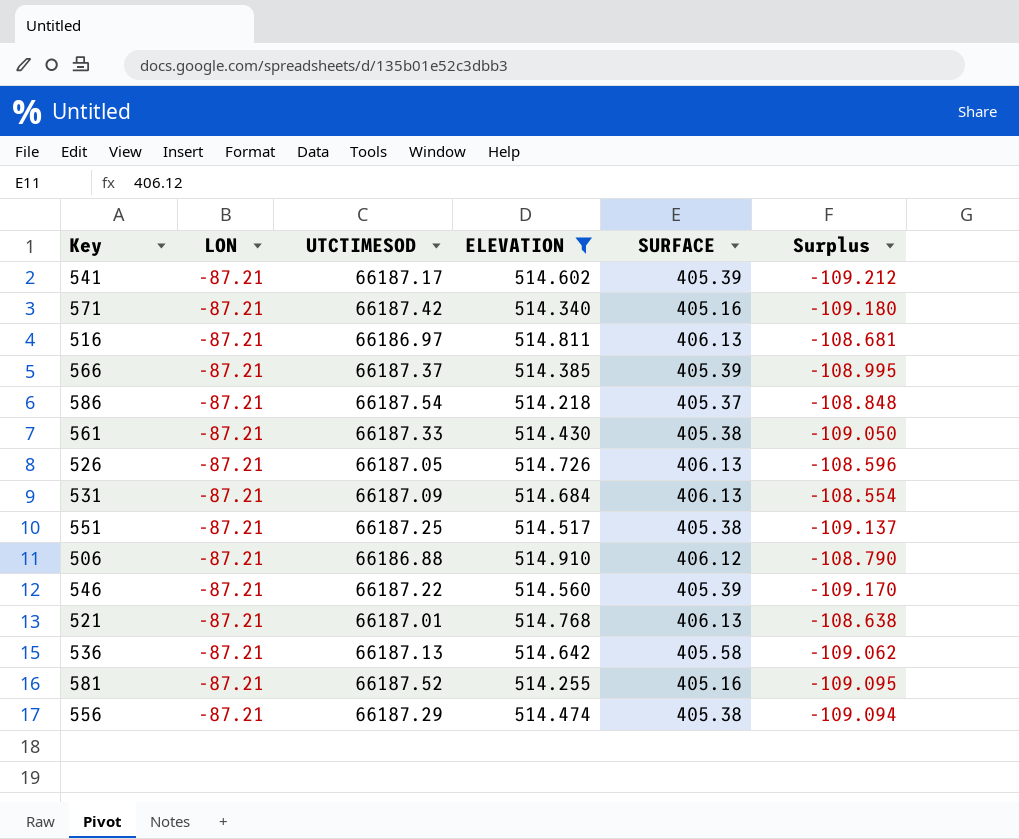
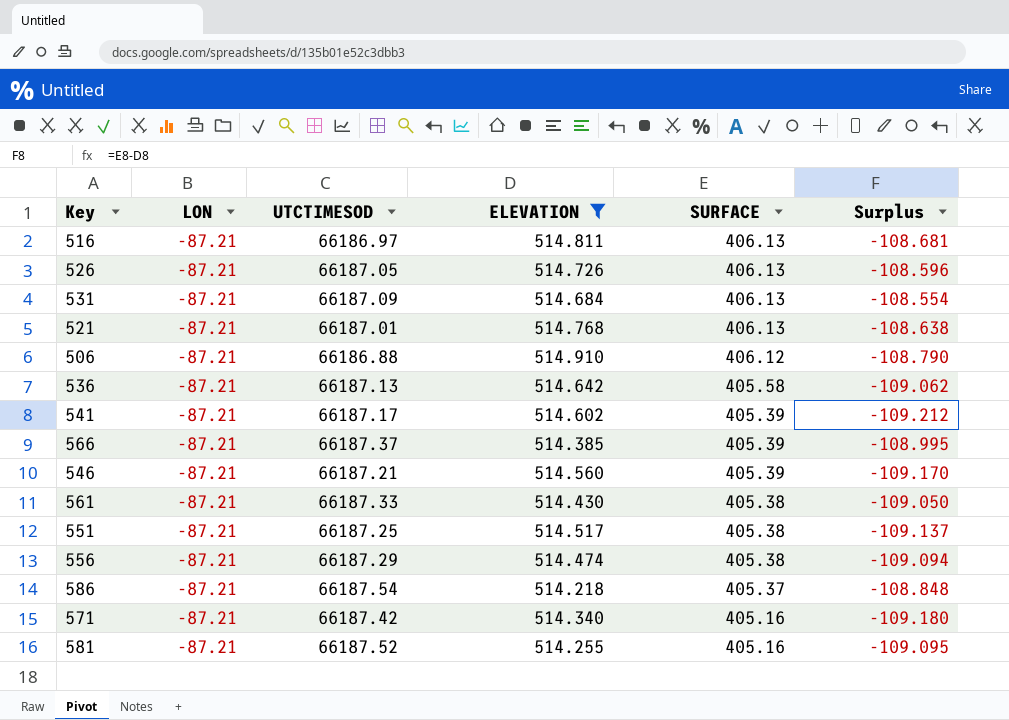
row order: none -> SURFACE descending
546 | UTCTIMESOD: 66187.22 -> 66187.21

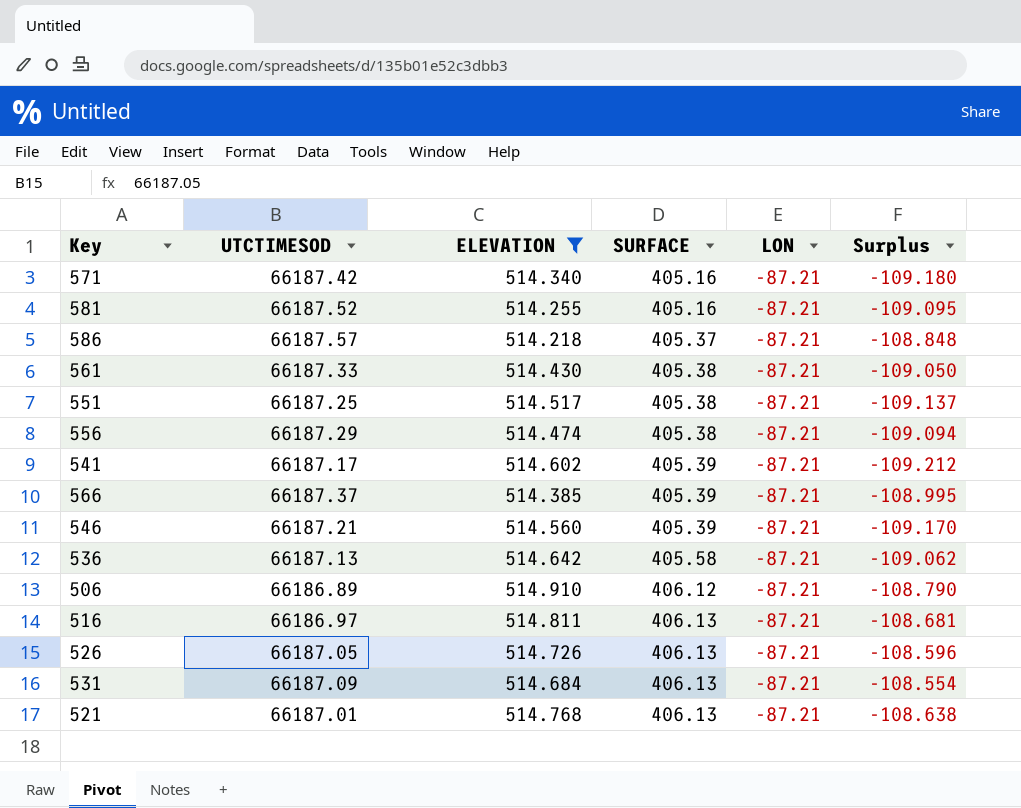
row order: SURFACE descending -> SURFACE ascending
column LON | position: 2 -> 5
586 | UTCTIMESOD: 66187.54 -> 66187.57
506 | UTCTIMESOD: 66186.88 -> 66186.89

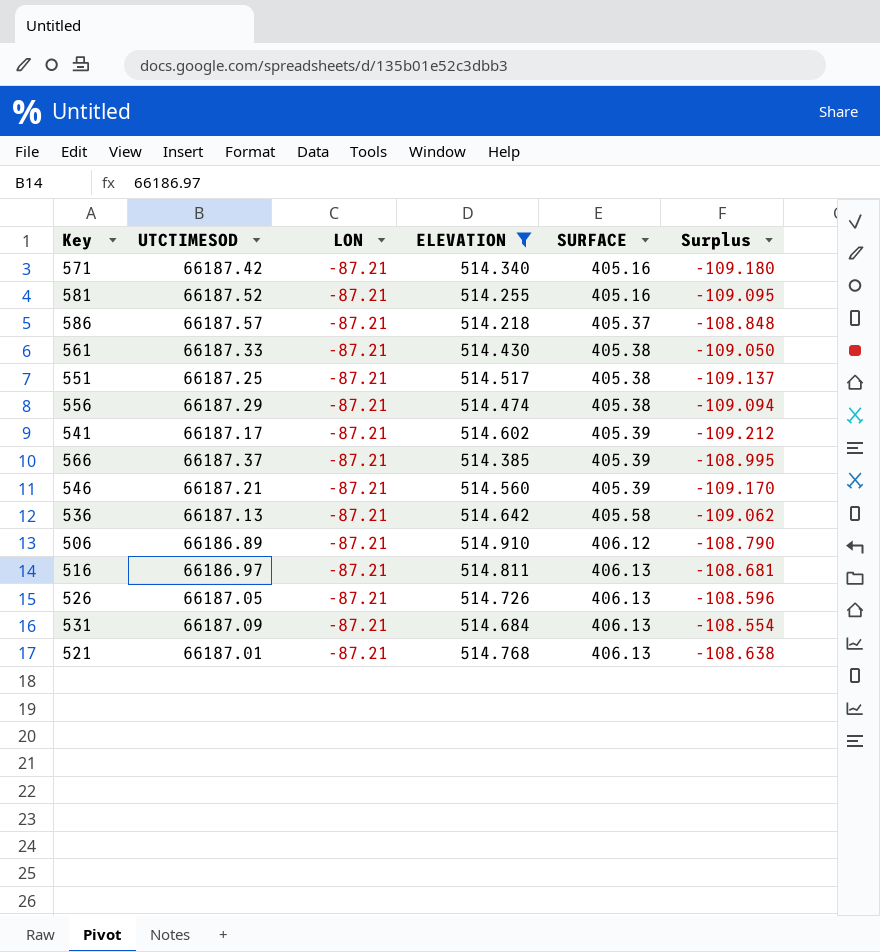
column LON | position: 5 -> 3

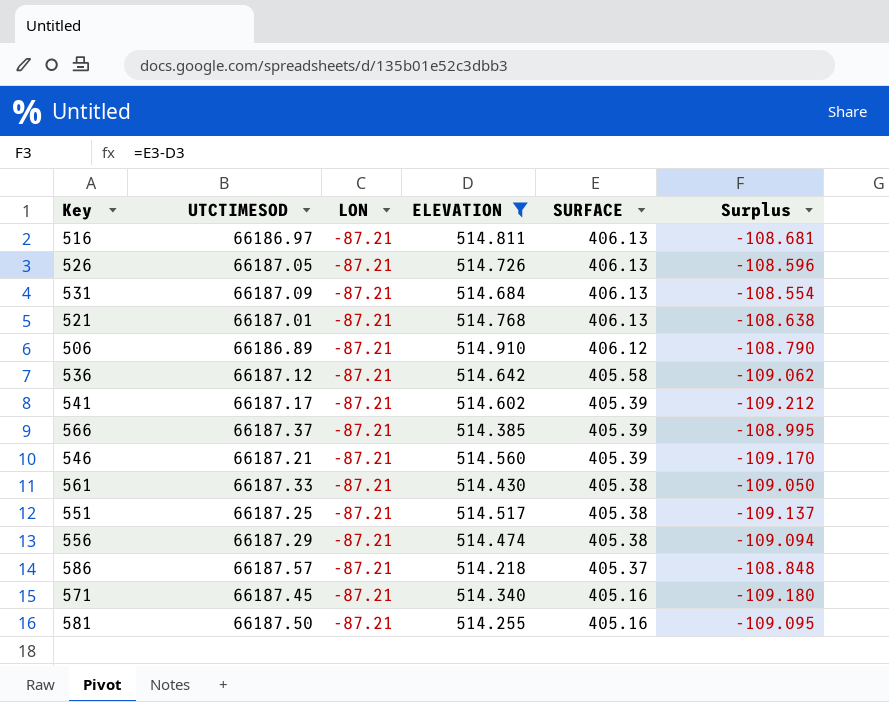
row order: SURFACE ascending -> SURFACE descending
536 | UTCTIMESOD: 66187.13 -> 66187.12
571 | UTCTIMESOD: 66187.42 -> 66187.45
581 | UTCTIMESOD: 66187.52 -> 66187.50

